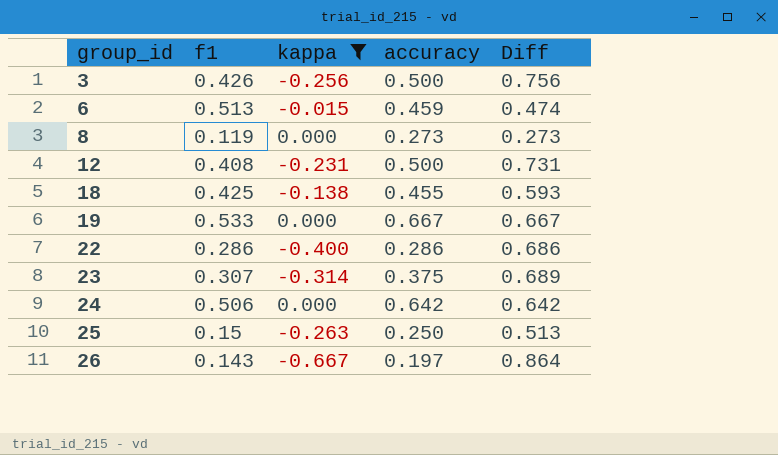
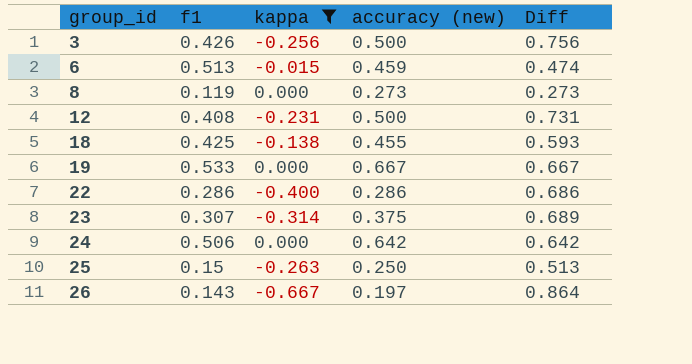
column name: accuracy -> accuracy (new)

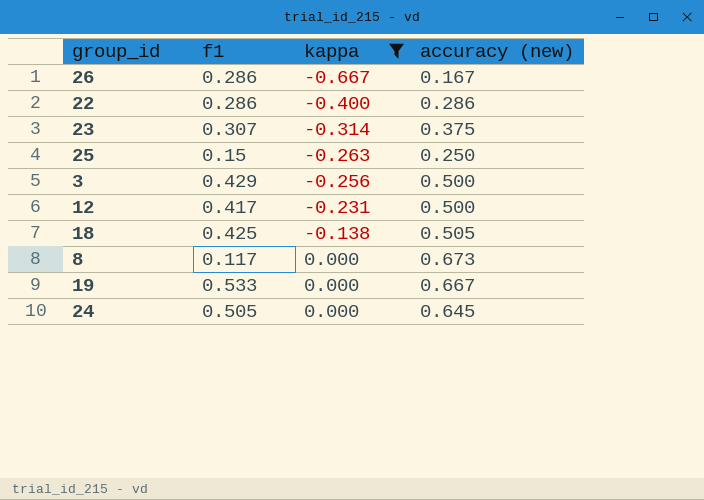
row order: group_id ascending -> kappa ascending
column Diff | formula: [accuracy (new)] - [kappa] -> none
row 6: 0.513 | -0.015 | 0.459 | 0.474 -> none
26 | f1: 0.143 -> 0.286
26 | accuracy (new): 0.197 -> 0.167
3 | f1: 0.426 -> 0.429
12 | f1: 0.408 -> 0.417
18 | accuracy (new): 0.455 -> 0.505
8 | f1: 0.119 -> 0.117
8 | accuracy (new): 0.273 -> 0.673
24 | f1: 0.506 -> 0.505
24 | accuracy (new): 0.642 -> 0.645

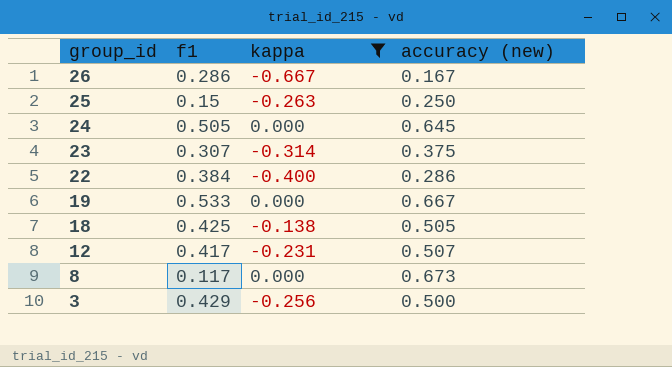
row order: kappa ascending -> group_id descending
22 | f1: 0.286 -> 0.384
12 | accuracy (new): 0.500 -> 0.507

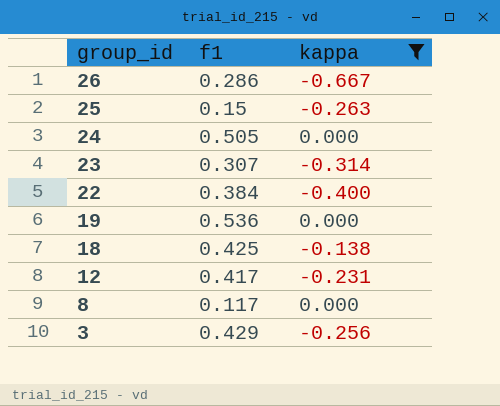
column accuracy (new) | position: 4 -> none
19 | f1: 0.533 -> 0.536

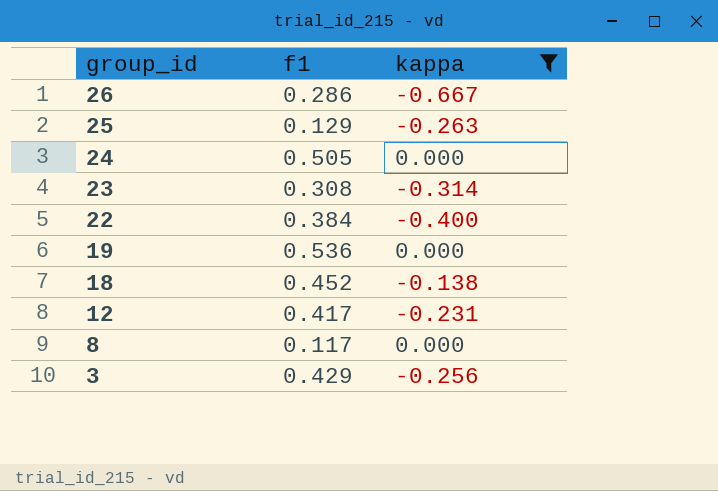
25 | f1: 0.15 -> 0.129
23 | f1: 0.307 -> 0.308
18 | f1: 0.425 -> 0.452

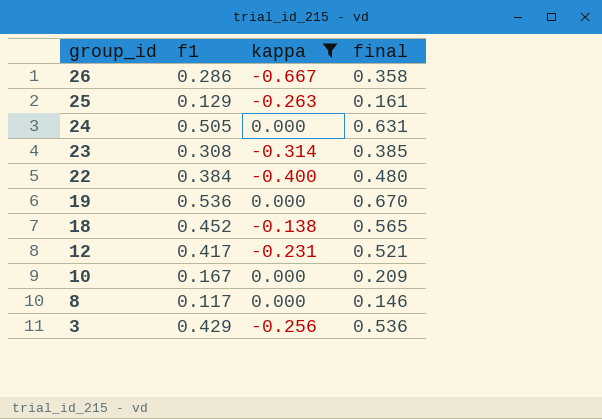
column final | formula: none -> [f1] * 1.25
row 10: none -> 0.167 | 0.000 | 0.209

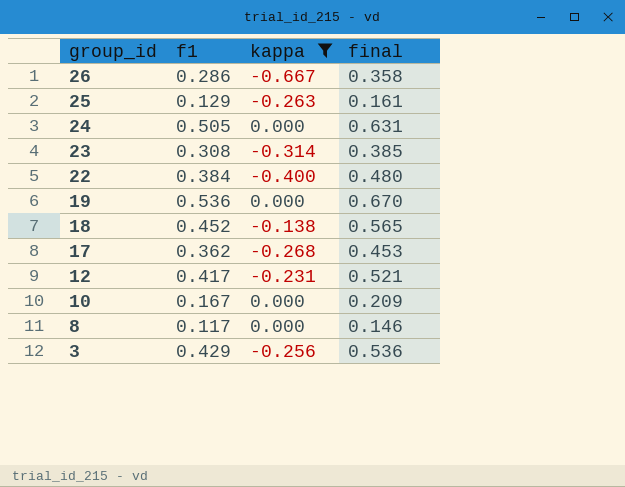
row 17: none -> 0.362 | -0.268 | 0.453

